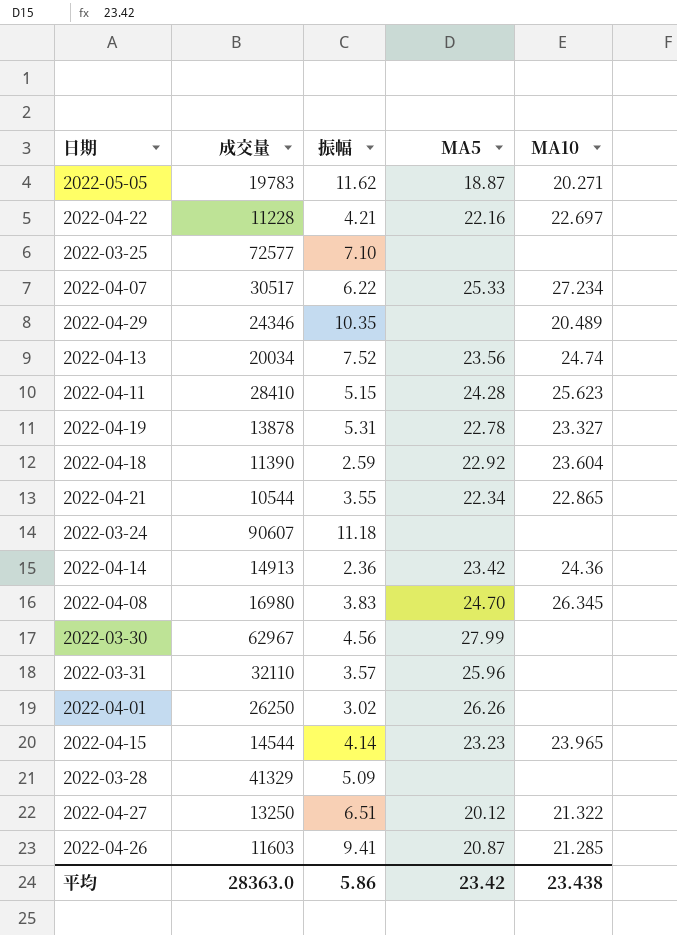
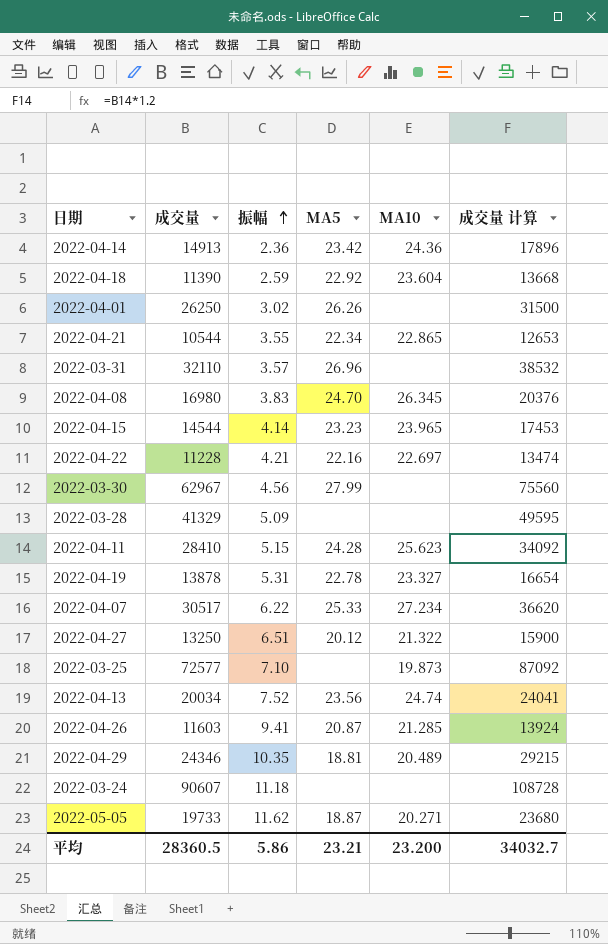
row order: none -> 振幅 ascending
column 成交量 计算 | formula: none -> [成交量] * 1.2
2022-03-31 | MA5: 25.96 -> 26.96
2022-03-25 | MA10: none -> 19.873
2022-04-29 | MA5: none -> 18.81
2022-05-05 | 成交量: 19783 -> 19733
平均 | 成交量: 28363.0 -> 28360.5
平均 | MA5: 23.42 -> 23.21
平均 | MA10: 23.438 -> 23.200

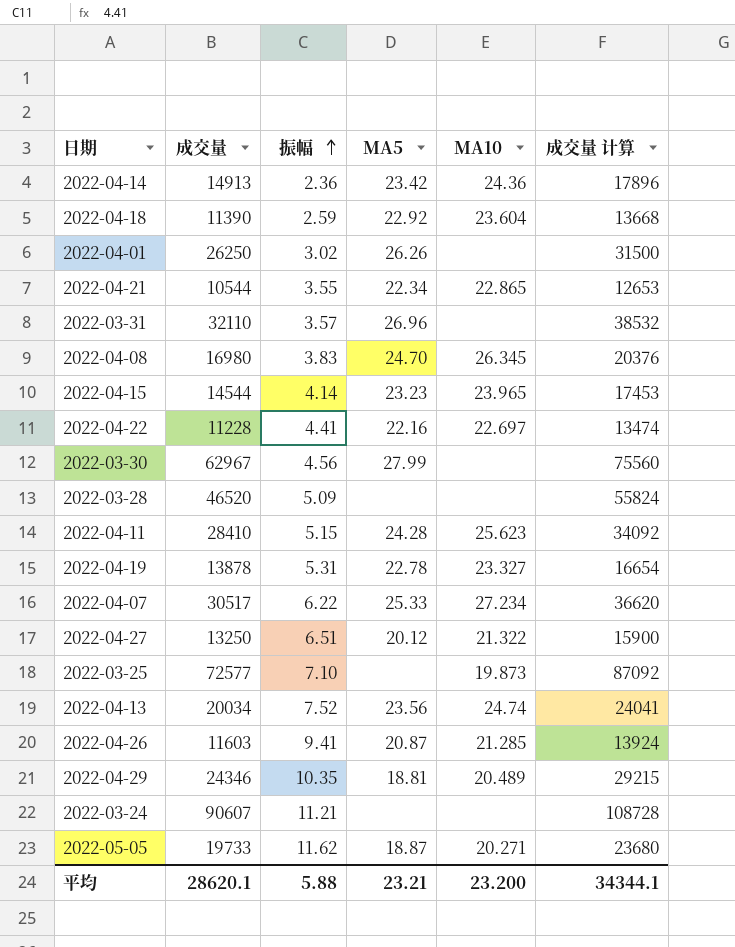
2022-04-22 | 振幅: 4.21 -> 4.41
2022-03-28 | 成交量: 41329 -> 46520
2022-03-28 | 成交量 计算: 49595 -> 55824
2022-03-24 | 振幅: 11.18 -> 11.21
平均 | 成交量: 28360.5 -> 28620.1
平均 | 振幅: 5.86 -> 5.88
平均 | 成交量 计算: 34032.7 -> 34344.1

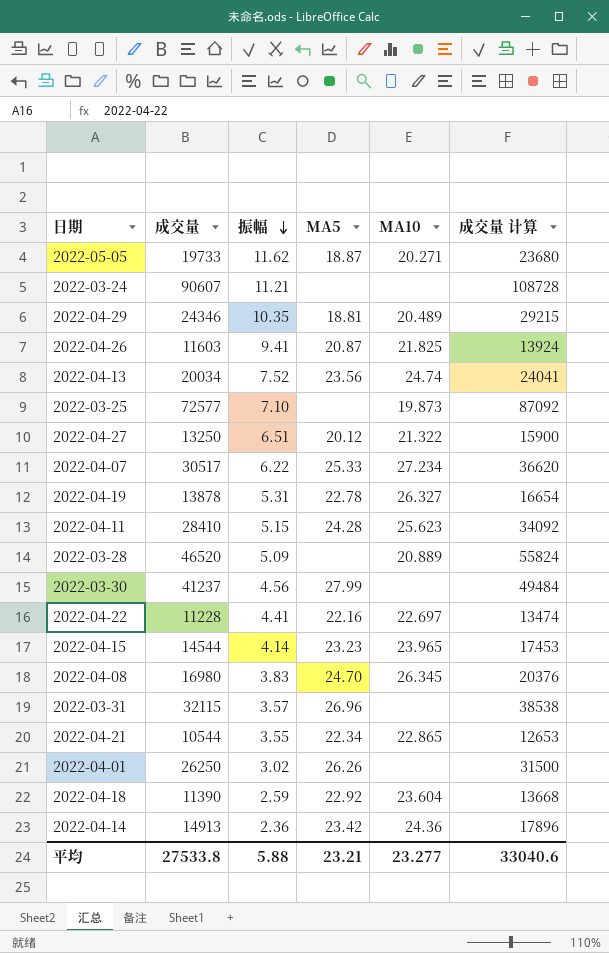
row order: 振幅 ascending -> 振幅 descending
2022-04-26 | MA10: 21.285 -> 21.825
2022-04-19 | MA10: 23.327 -> 26.327
2022-03-28 | MA10: none -> 20.889
2022-03-30 | 成交量: 62967 -> 41237
2022-03-30 | 成交量 计算: 75560 -> 49484
2022-03-31 | 成交量: 32110 -> 32115
2022-03-31 | 成交量 计算: 38532 -> 38538
平均 | 成交量: 28620.1 -> 27533.8
平均 | MA10: 23.200 -> 23.277
平均 | 成交量 计算: 34344.1 -> 33040.6

